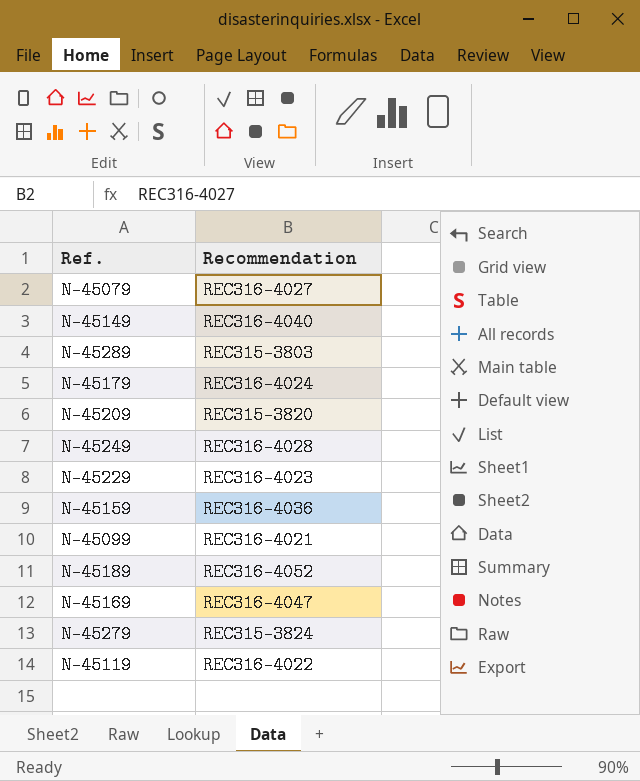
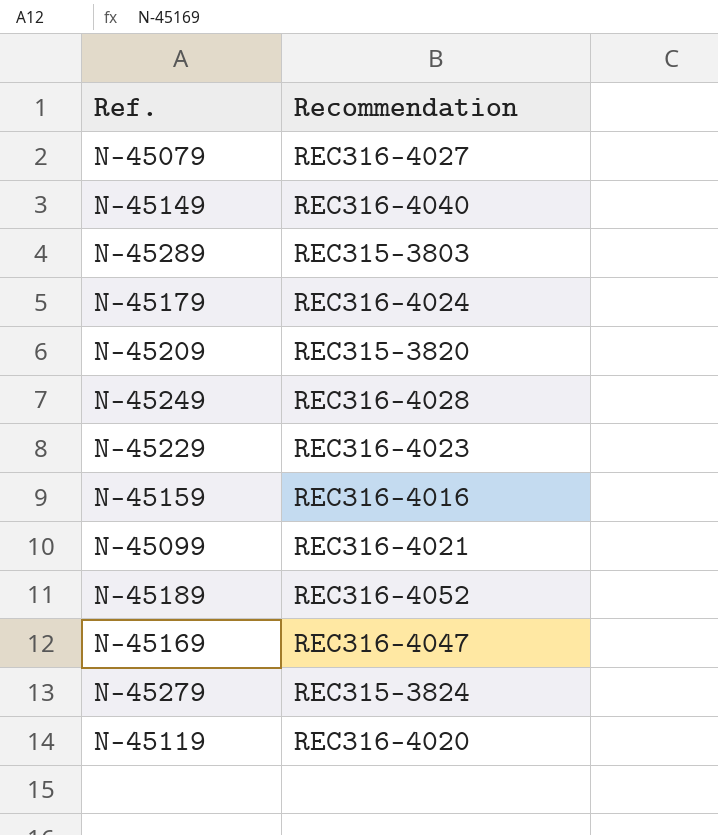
N-45159 | Recommendation: REC316-4036 -> REC316-4016
N-45119 | Recommendation: REC316-4022 -> REC316-4020

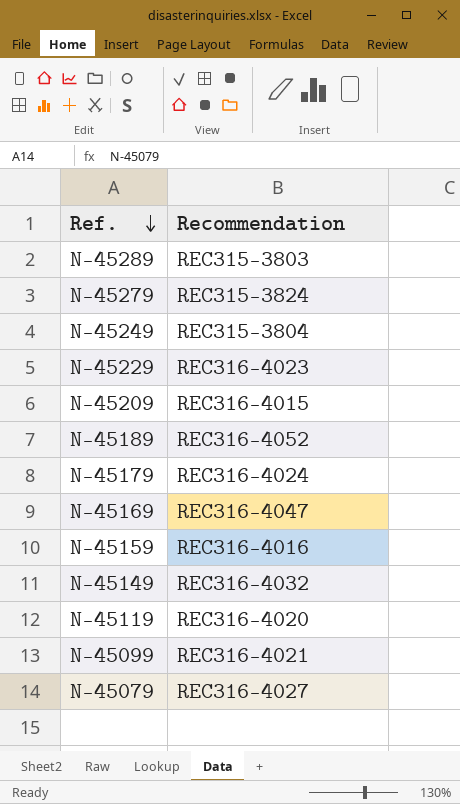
row order: none -> Ref. descending
N-45249 | Recommendation: REC316-4028 -> REC315-3804
N-45209 | Recommendation: REC315-3820 -> REC316-4015
N-45149 | Recommendation: REC316-4040 -> REC316-4032

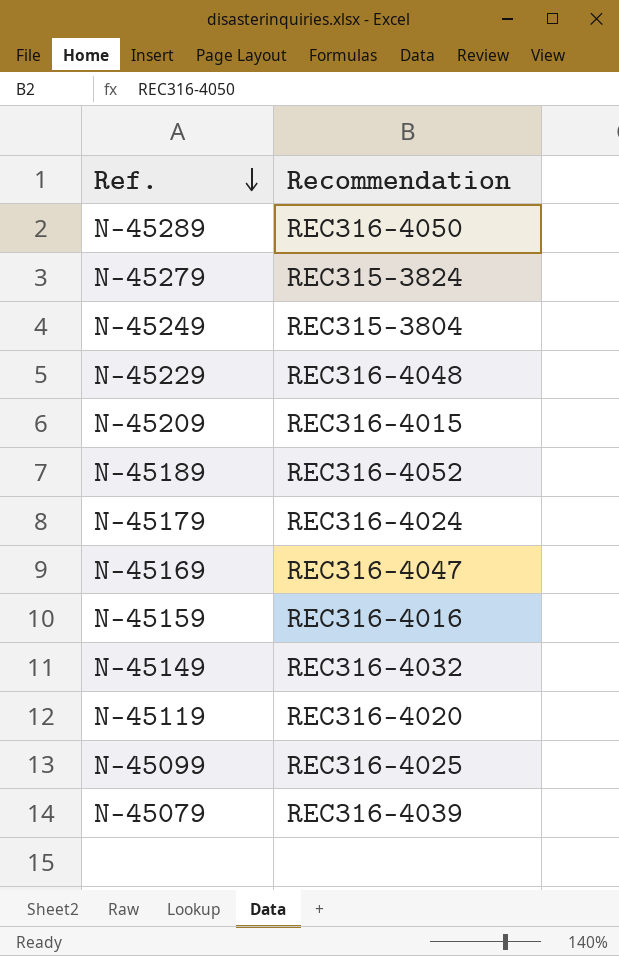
N-45289 | Recommendation: REC315-3803 -> REC316-4050
N-45229 | Recommendation: REC316-4023 -> REC316-4048
N-45099 | Recommendation: REC316-4021 -> REC316-4025
N-45079 | Recommendation: REC316-4027 -> REC316-4039

